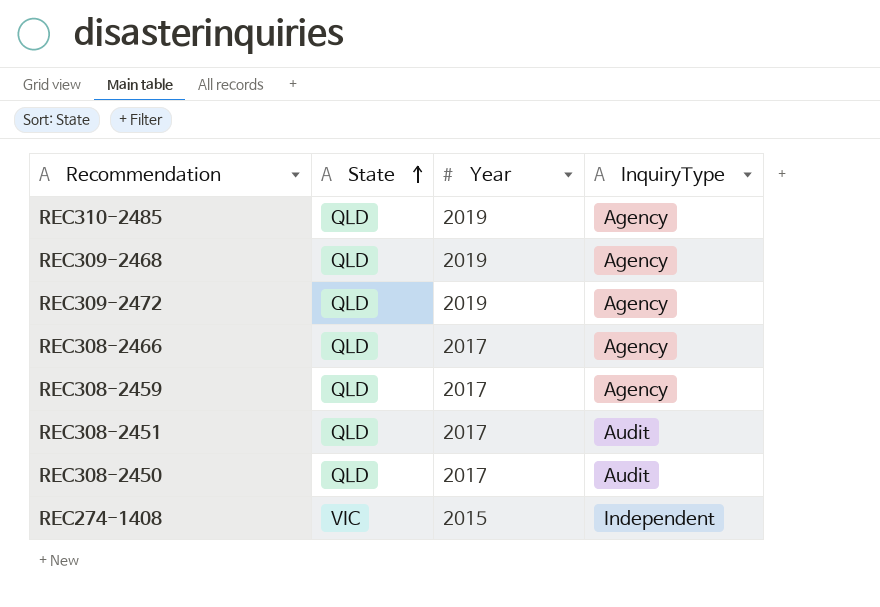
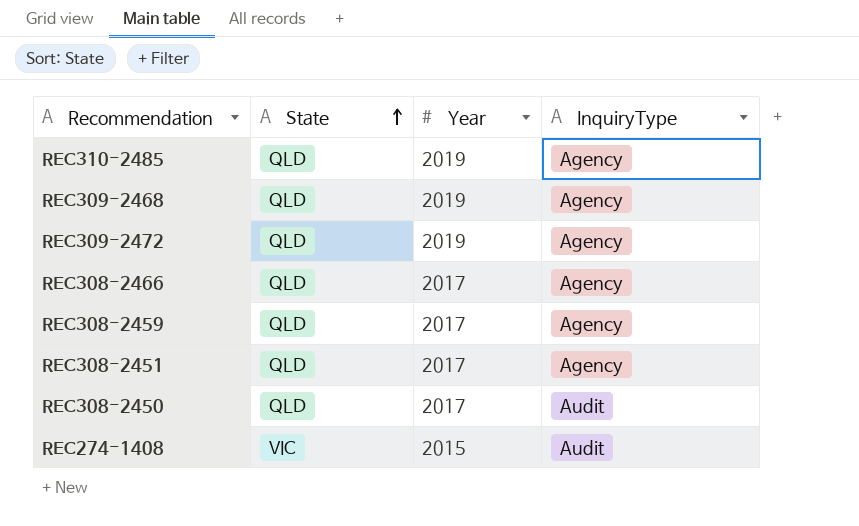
REC308-2451 | InquiryType: Audit -> Agency
REC274-1408 | InquiryType: Independent -> Audit

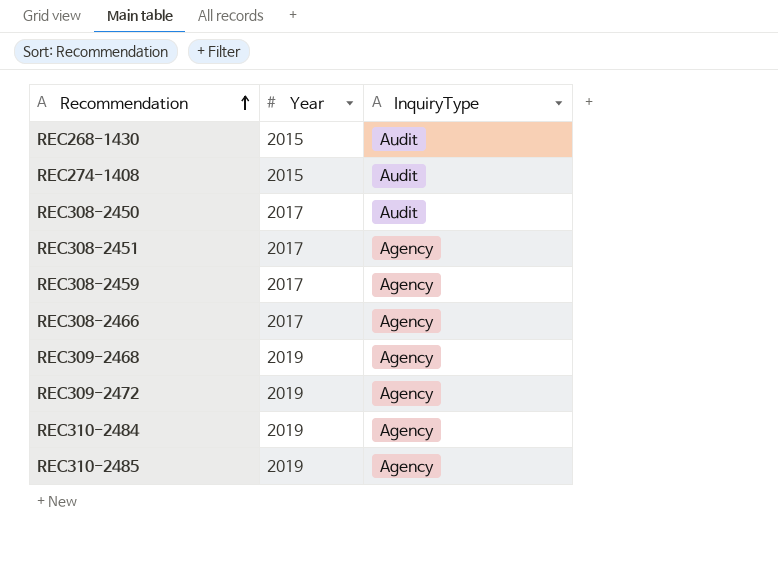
row order: State ascending -> Recommendation ascending
column State | position: 2 -> none
row REC268-1430: none -> 2015 | Audit
row REC310-2484: none -> 2019 | Agency

